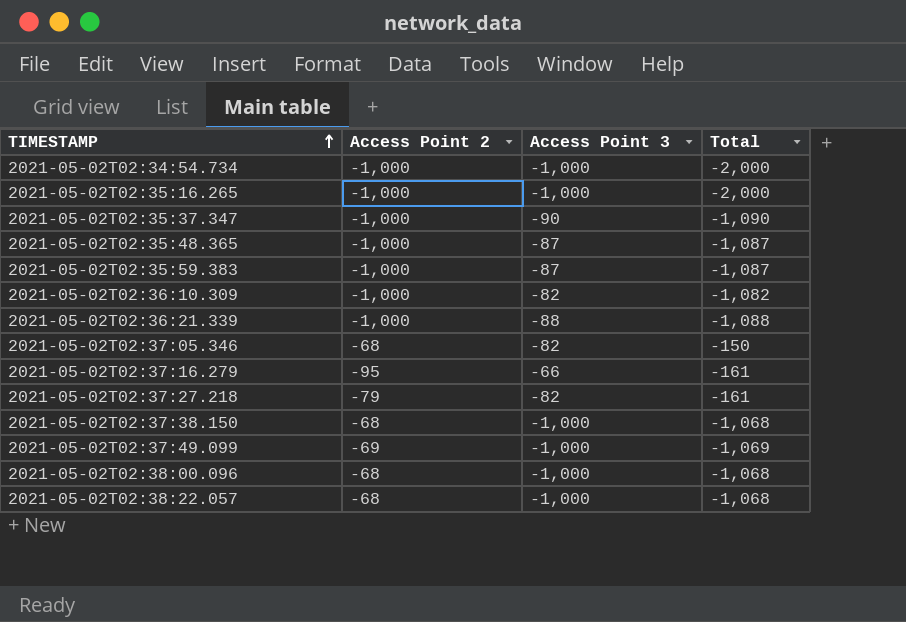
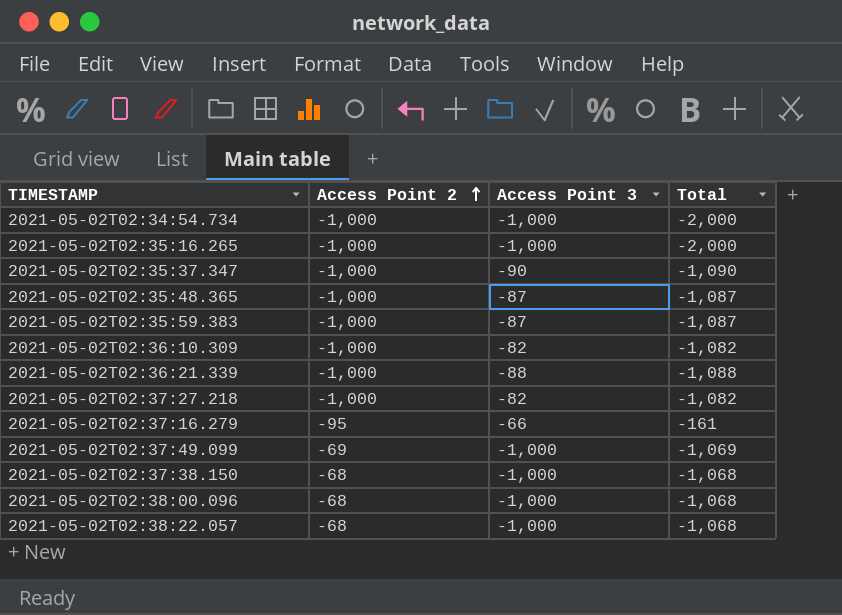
row order: TIMESTAMP ascending -> Access Point 2 ascending
row 2021-05-02T02:37:05.346: -68 | -82 | -150 -> none
2021-05-02T02:37:27.218 | Access Point 2: -79 -> -1,000
2021-05-02T02:37:27.218 | Total: -161 -> -1,082

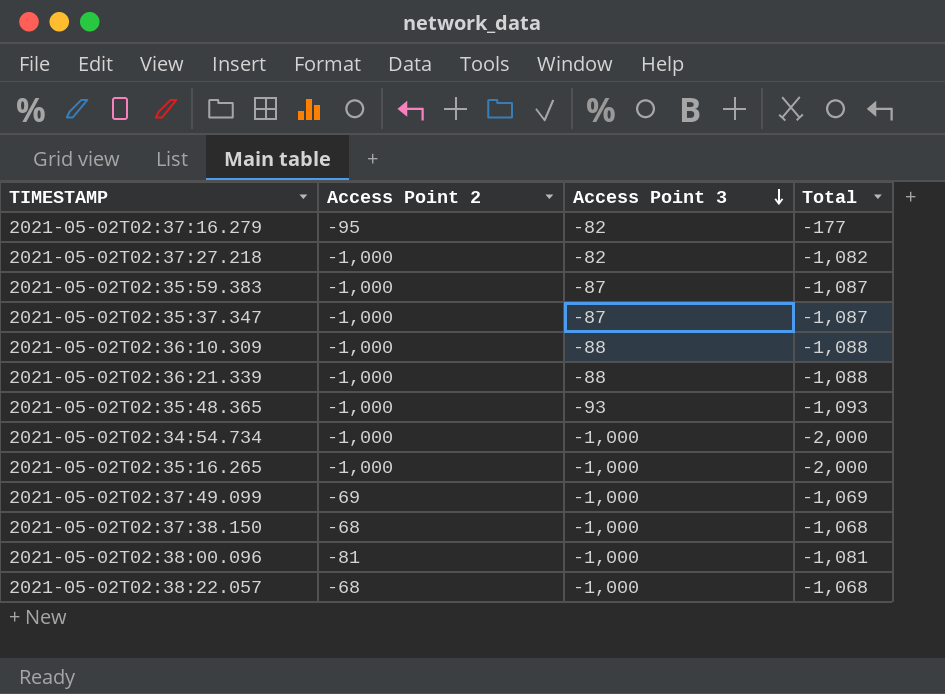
row order: Access Point 2 ascending -> Access Point 3 descending
2021-05-02T02:37:16.279 | Access Point 3: -66 -> -82
2021-05-02T02:37:16.279 | Total: -161 -> -177
2021-05-02T02:35:37.347 | Access Point 3: -90 -> -87
2021-05-02T02:35:37.347 | Total: -1,090 -> -1,087
2021-05-02T02:36:10.309 | Access Point 3: -82 -> -88
2021-05-02T02:36:10.309 | Total: -1,082 -> -1,088
2021-05-02T02:35:48.365 | Access Point 3: -87 -> -93
2021-05-02T02:35:48.365 | Total: -1,087 -> -1,093
2021-05-02T02:38:00.096 | Access Point 2: -68 -> -81
2021-05-02T02:38:00.096 | Total: -1,068 -> -1,081

